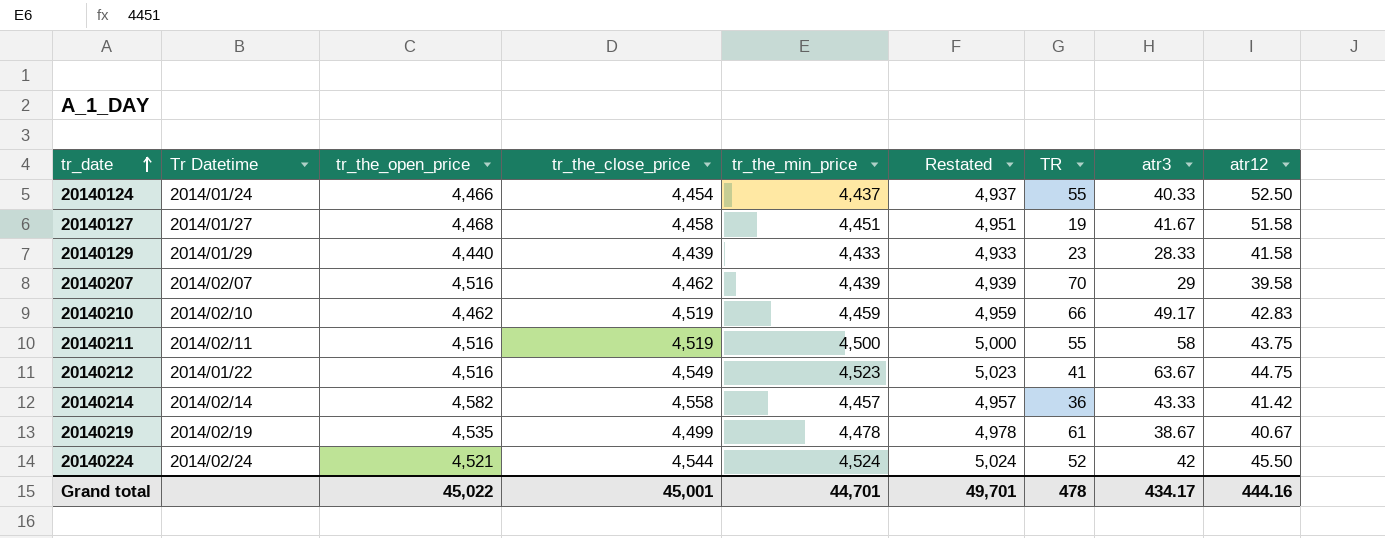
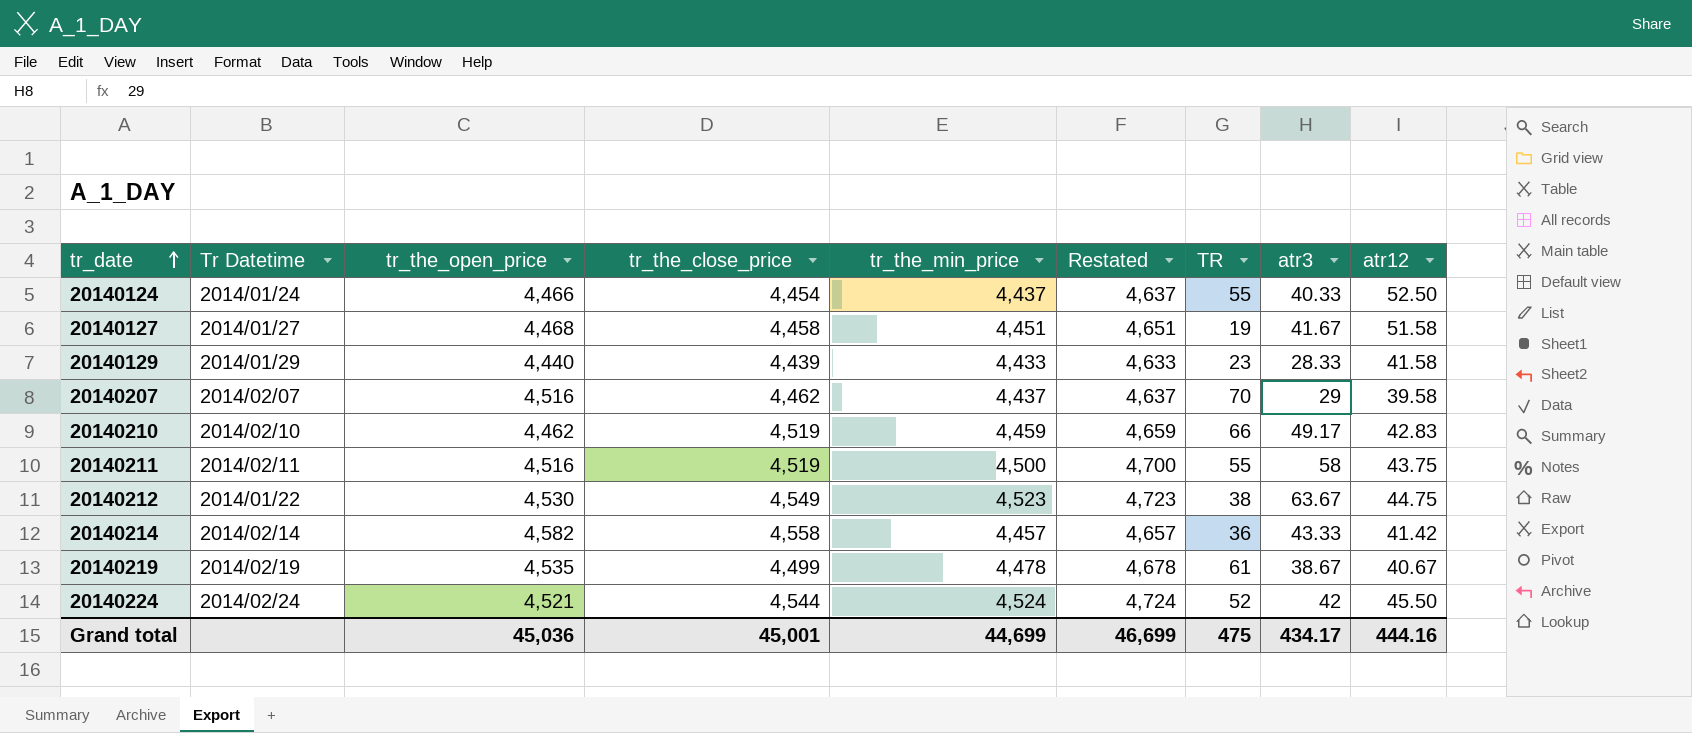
column Restated | formula: [tr_the_min_price] + 500 -> [tr_the_min_price] + 200
20140207 | tr_the_min_price: 4,439 -> 4,437
20140212 | tr_the_open_price: 4,516 -> 4,530
20140212 | TR: 41 -> 38
Grand total | tr_the_open_price: 45,022 -> 45,036
Grand total | tr_the_min_price: 44,701 -> 44,699
Grand total | Restated: 49,701 -> 46,699
Grand total | TR: 478 -> 475

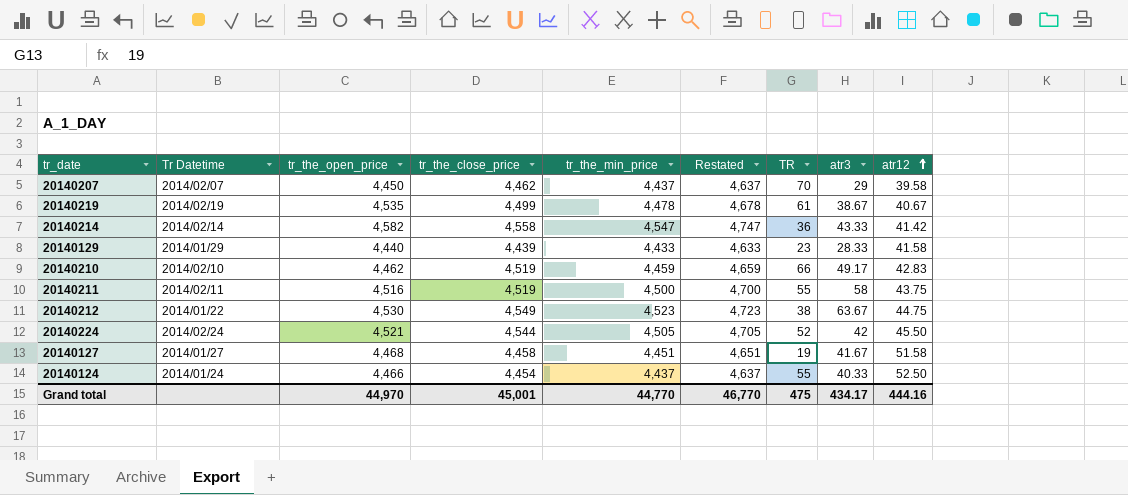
row order: tr_date ascending -> atr12 ascending
20140207 | tr_the_open_price: 4,516 -> 4,450
20140214 | tr_the_min_price: 4,457 -> 4,547
20140214 | Restated: 4,657 -> 4,747
20140224 | tr_the_min_price: 4,524 -> 4,505
20140224 | Restated: 4,724 -> 4,705
Grand total | tr_the_open_price: 45,036 -> 44,970
Grand total | tr_the_min_price: 44,699 -> 44,770
Grand total | Restated: 46,699 -> 46,770

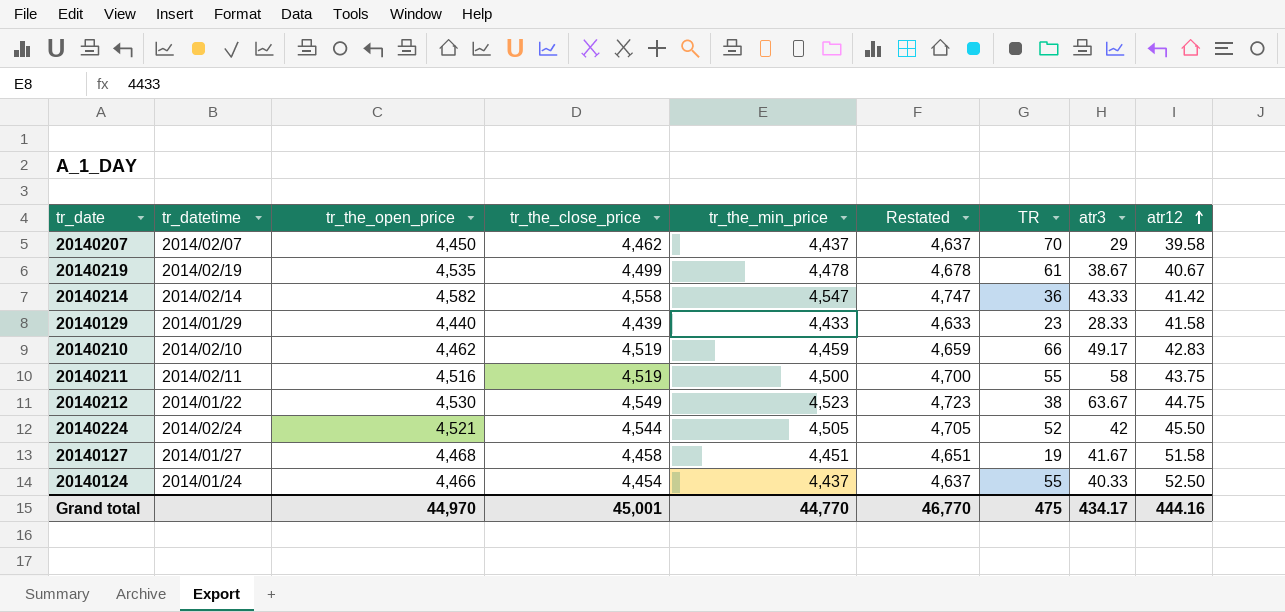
column name: Tr Datetime -> tr_datetime

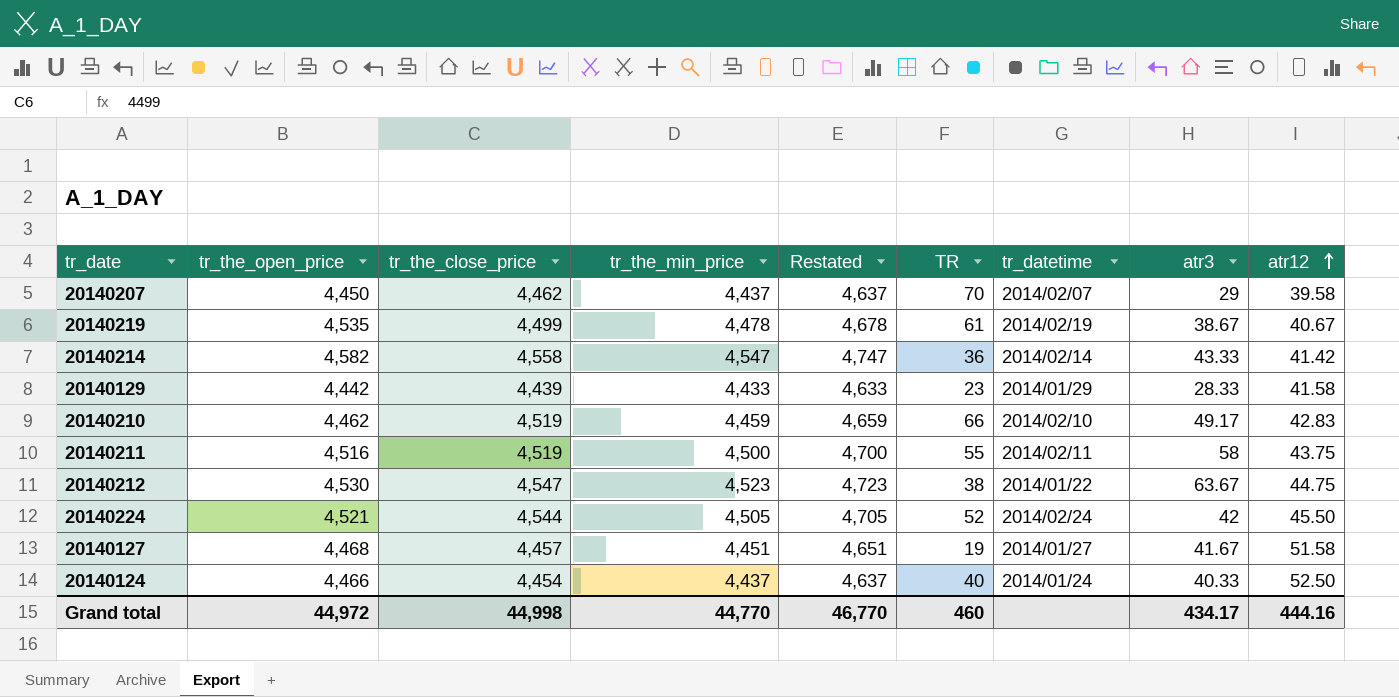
column tr_datetime | position: 2 -> 7
20140129 | tr_the_open_price: 4,440 -> 4,442
20140212 | tr_the_close_price: 4,549 -> 4,547
20140127 | tr_the_close_price: 4,458 -> 4,457
20140124 | TR: 55 -> 40
Grand total | tr_the_open_price: 44,970 -> 44,972
Grand total | tr_the_close_price: 45,001 -> 44,998
Grand total | TR: 475 -> 460

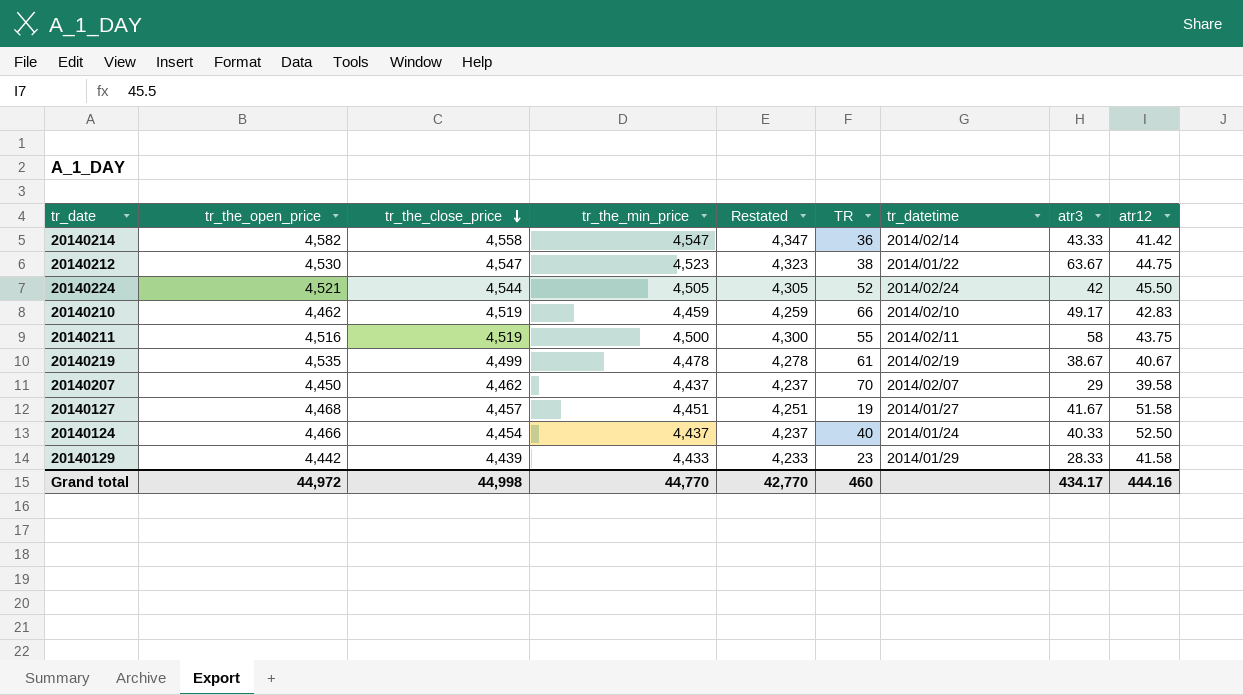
row order: atr12 ascending -> tr_the_close_price descending
column Restated | formula: [tr_the_min_price] + 200 -> [tr_the_min_price] - 200
Grand total | Restated: 46,770 -> 42,770

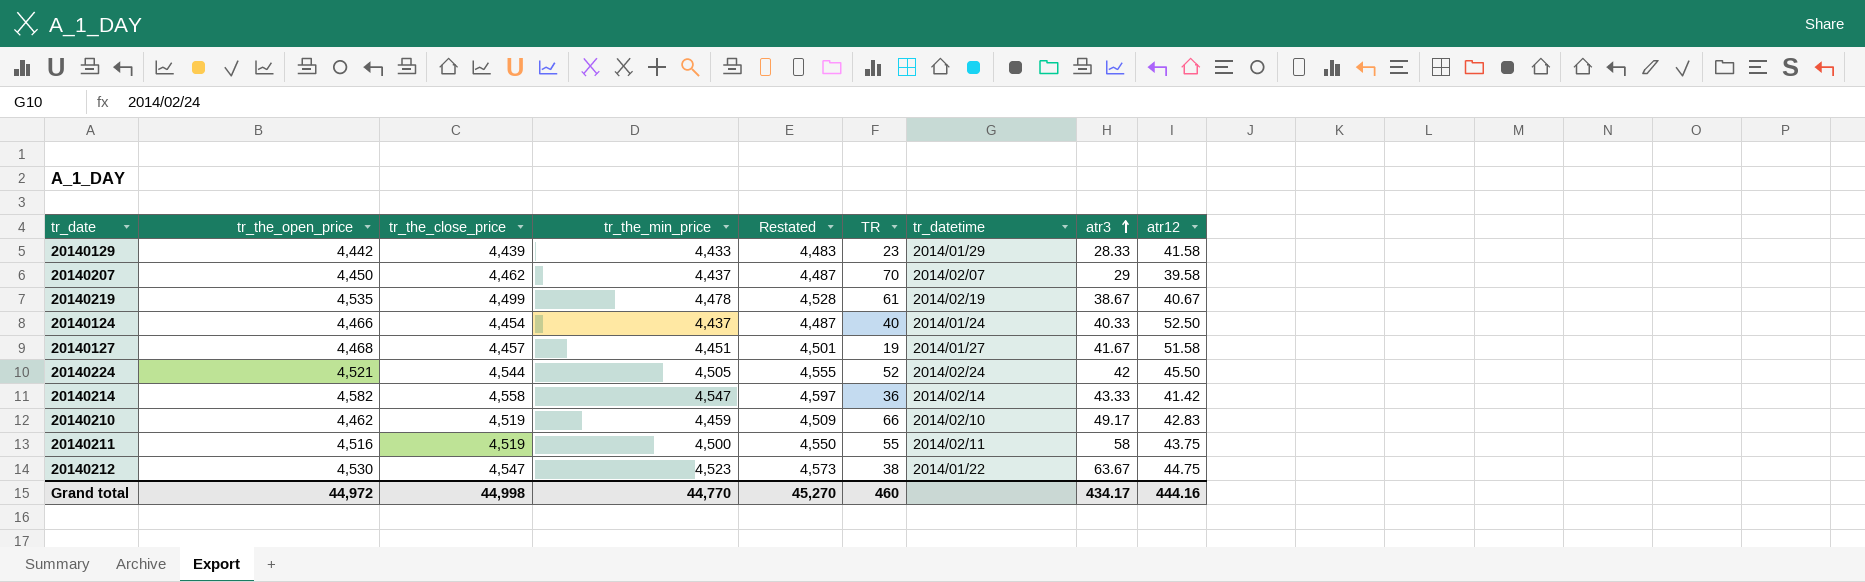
row order: tr_the_close_price descending -> atr3 ascending
column Restated | formula: [tr_the_min_price] - 200 -> [tr_the_min_price] + 50
Grand total | Restated: 42,770 -> 45,270

